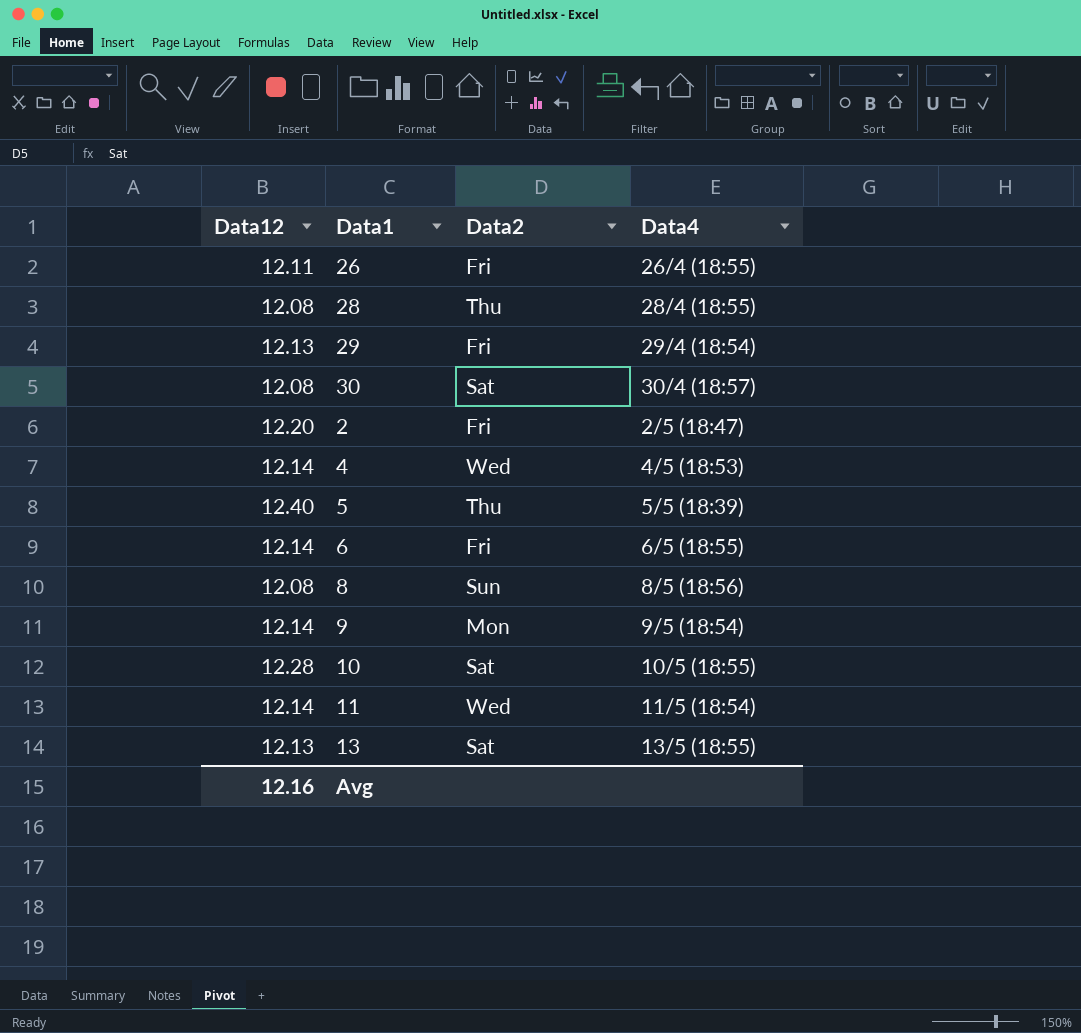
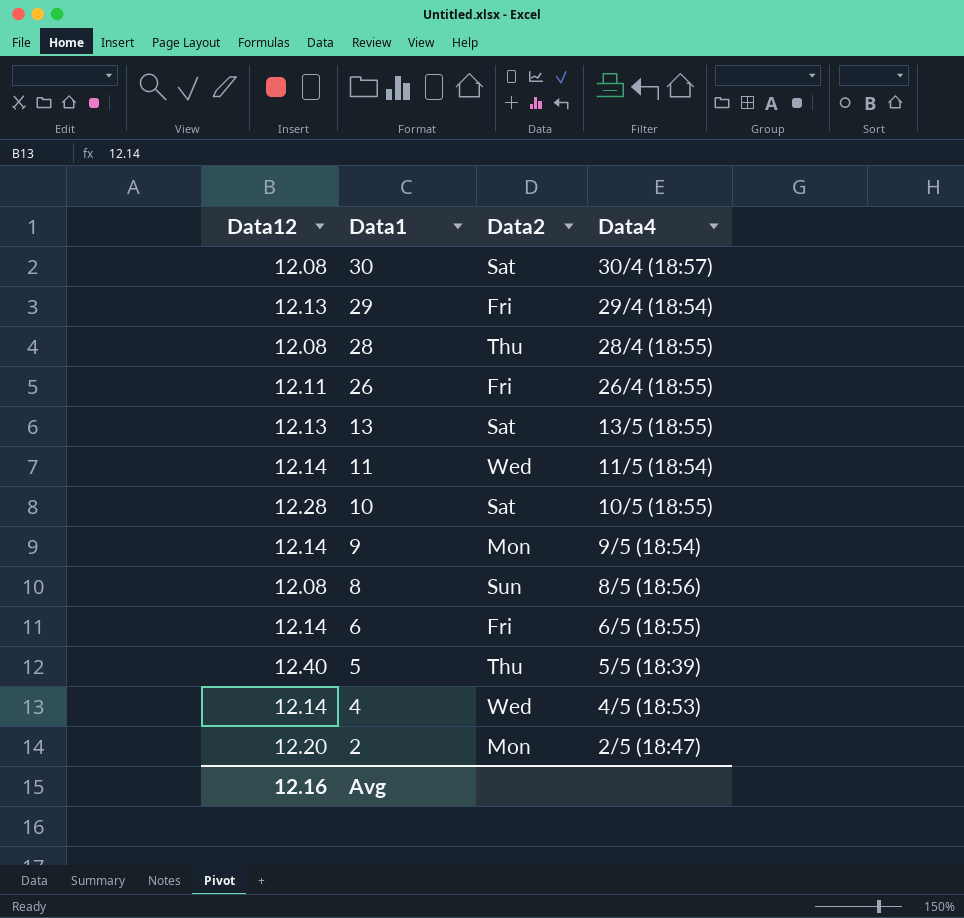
row order: none -> Data1 descending
2 | Data2: Fri -> Mon

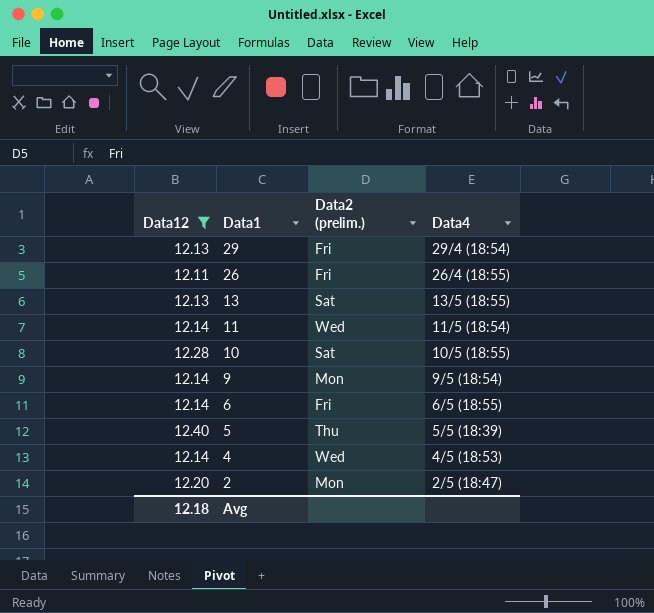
filter: none -> Data12 != 12.08
column name: Data2 -> Data2 (prelim.)
Avg | Data12: 12.16 -> 12.18

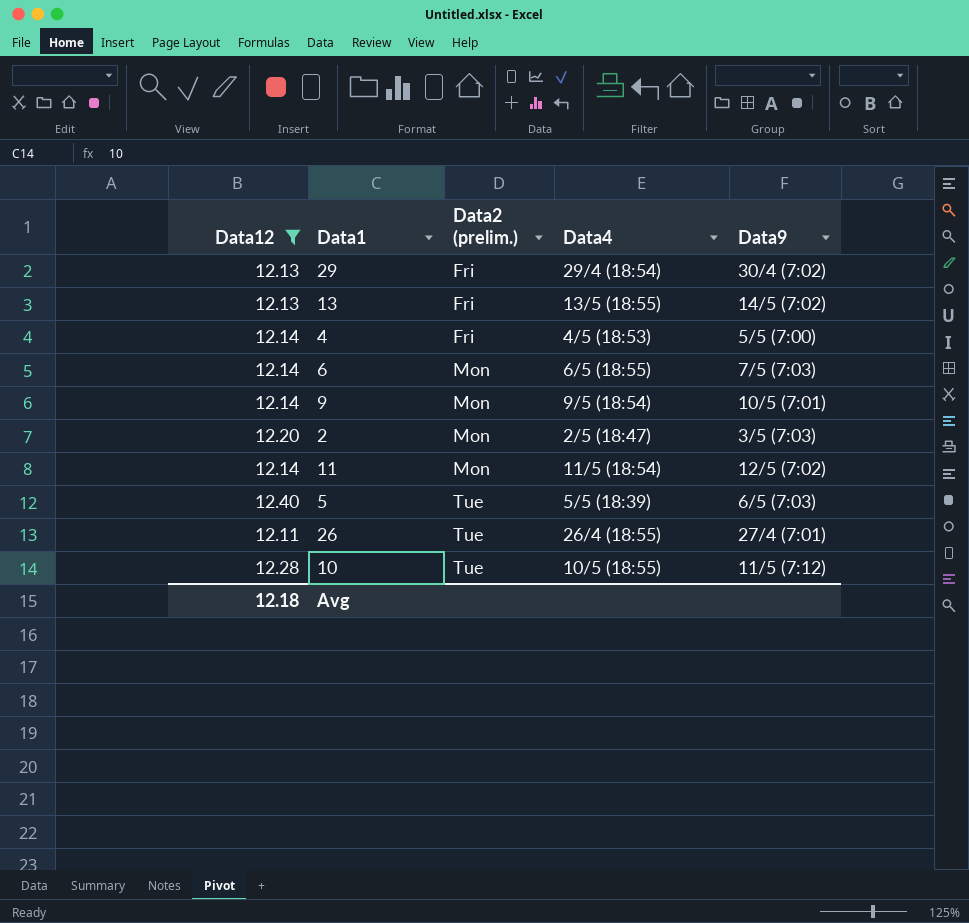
row order: Data1 descending -> Data2 (prelim.) ascending
column Data9 | position: none -> 5
13 | Data2 (prelim.): Sat -> Fri
4 | Data2 (prelim.): Wed -> Fri
6 | Data2 (prelim.): Fri -> Mon
11 | Data2 (prelim.): Wed -> Mon
5 | Data2 (prelim.): Thu -> Tue
26 | Data2 (prelim.): Fri -> Tue
10 | Data2 (prelim.): Sat -> Tue

